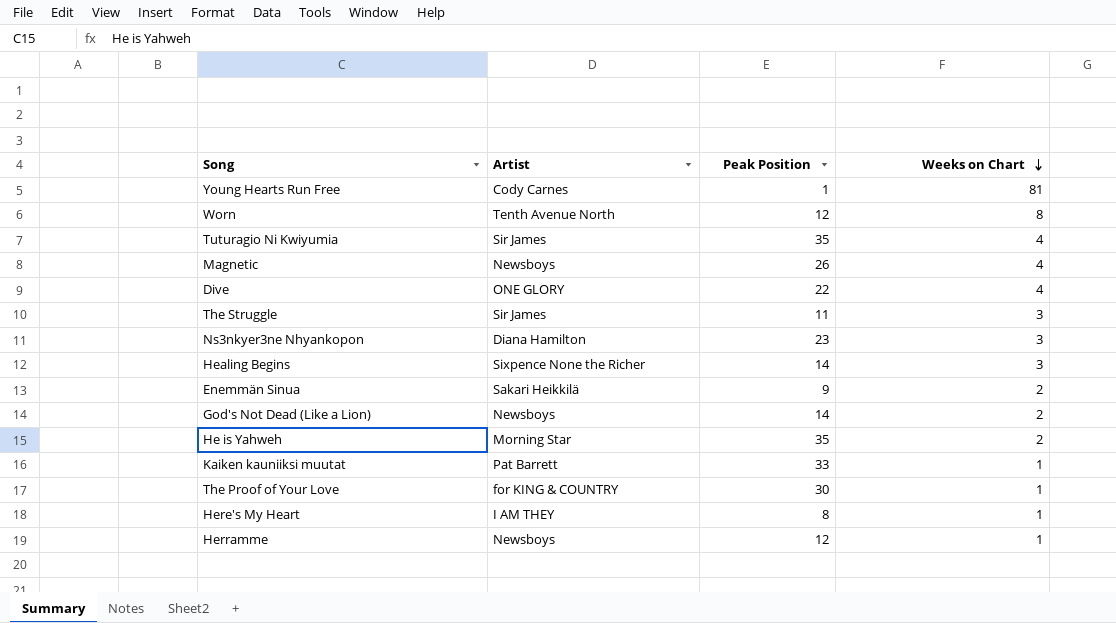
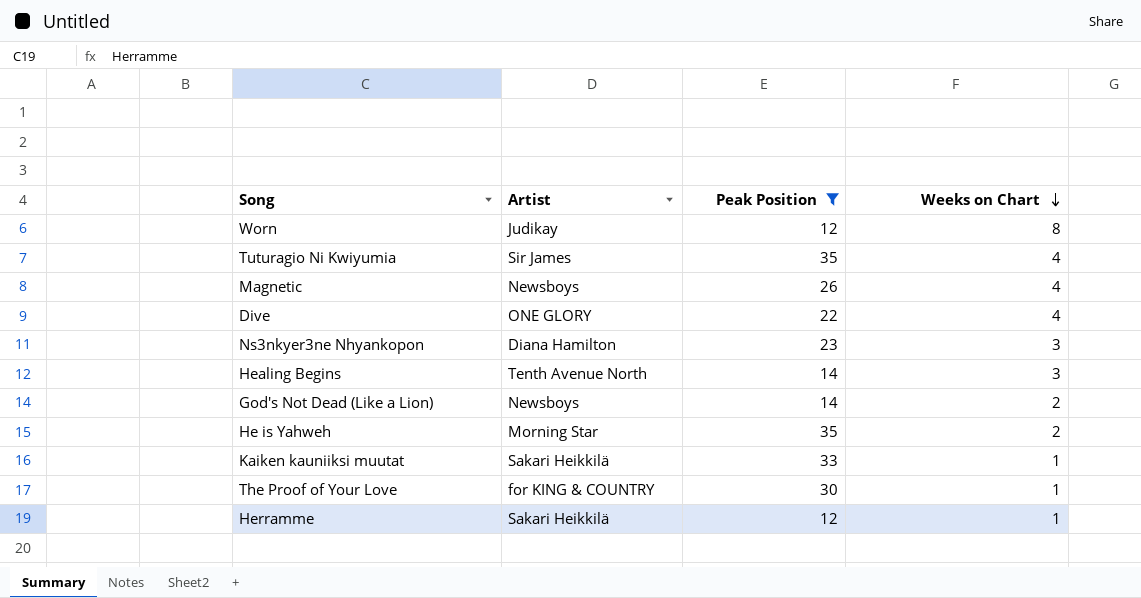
filter: none -> Peak Position >= 12
Worn | Artist: Tenth Avenue North -> Judikay
Healing Begins | Artist: Sixpence None the Richer -> Tenth Avenue North
Kaiken kauniiksi muutat | Artist: Pat Barrett -> Sakari Heikkilä
Herramme | Artist: Newsboys -> Sakari Heikkilä

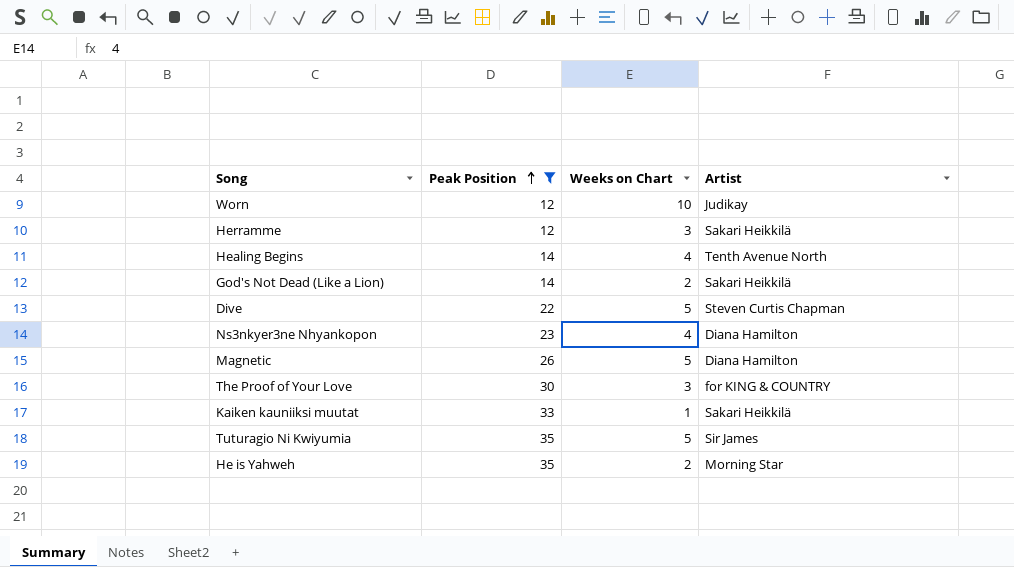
row order: Weeks on Chart descending -> Peak Position ascending
column Artist | position: 2 -> 4
Worn | Weeks on Chart: 8 -> 10
Herramme | Weeks on Chart: 1 -> 3
Healing Begins | Weeks on Chart: 3 -> 4
God's Not Dead (Like a Lion) | Artist: Newsboys -> Sakari Heikkilä
Dive | Weeks on Chart: 4 -> 5
Dive | Artist: ONE GLORY -> Steven Curtis Chapman
Ns3nkyer3ne Nhyankopon | Weeks on Chart: 3 -> 4
Magnetic | Weeks on Chart: 4 -> 5
Magnetic | Artist: Newsboys -> Diana Hamilton
The Proof of Your Love | Weeks on Chart: 1 -> 3
Tuturagio Ni Kwiyumia | Weeks on Chart: 4 -> 5

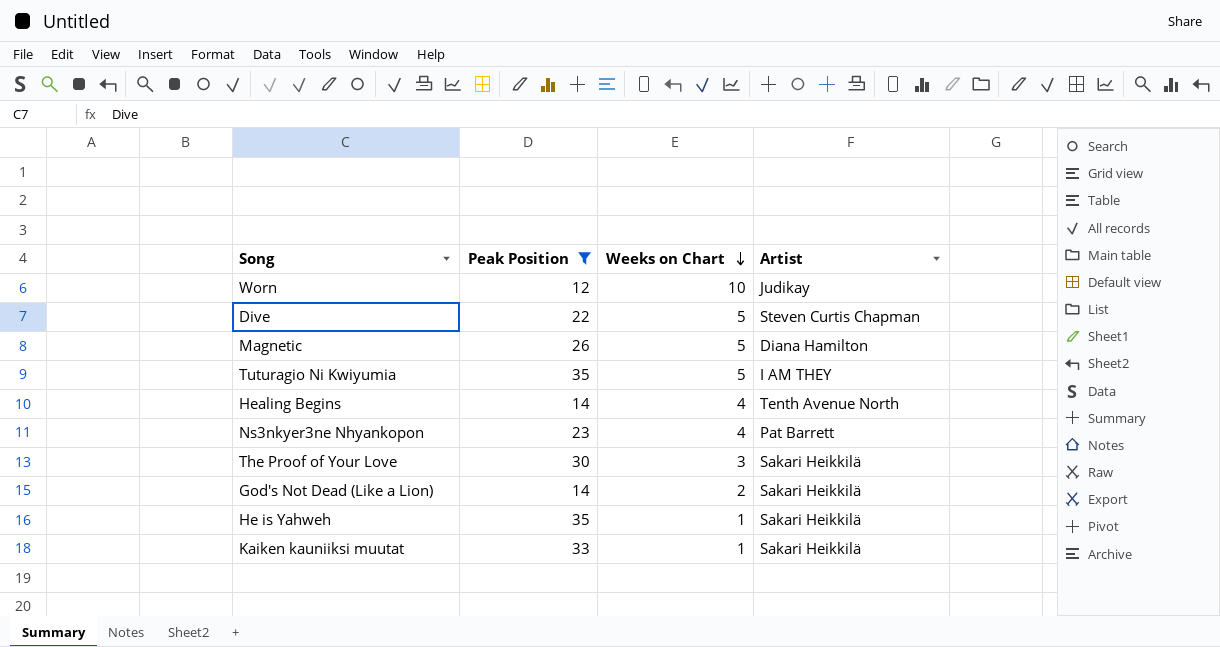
row order: Peak Position ascending -> Weeks on Chart descending
row Herramme: 12 | 3 | Sakari Heikkilä -> none
Tuturagio Ni Kwiyumia | Artist: Sir James -> I AM THEY
Ns3nkyer3ne Nhyankopon | Artist: Diana Hamilton -> Pat Barrett
The Proof of Your Love | Artist: for KING & COUNTRY -> Sakari Heikkilä
He is Yahweh | Weeks on Chart: 2 -> 1
He is Yahweh | Artist: Morning Star -> Sakari Heikkilä

